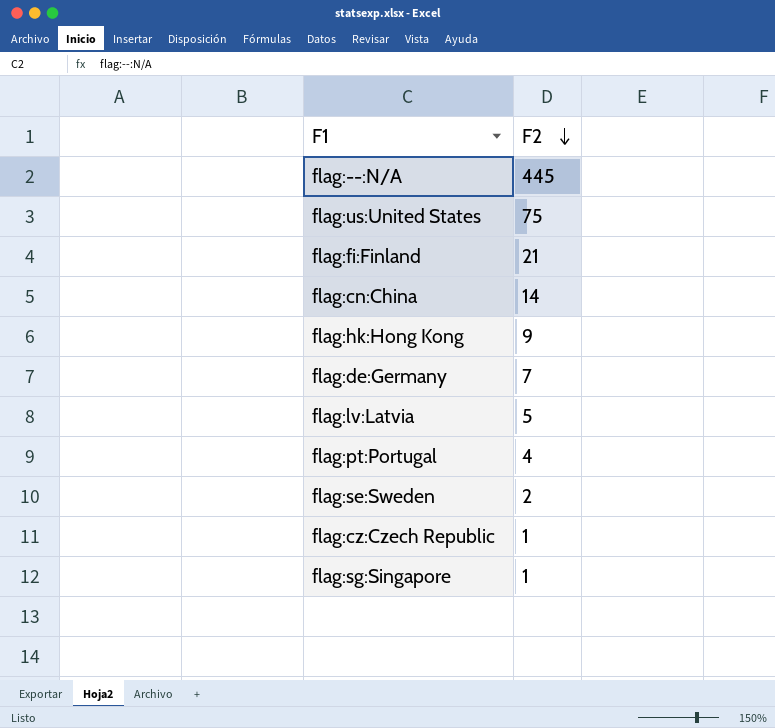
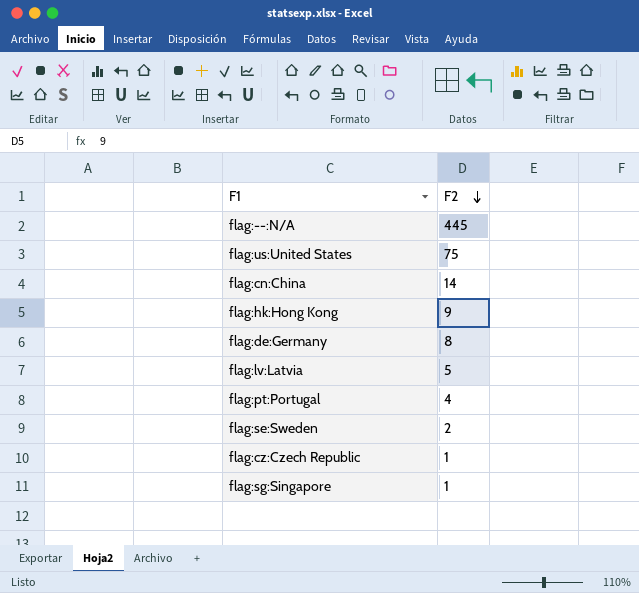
row flag:fi:Finland: 21 -> none
flag:de:Germany | F2: 7 -> 8

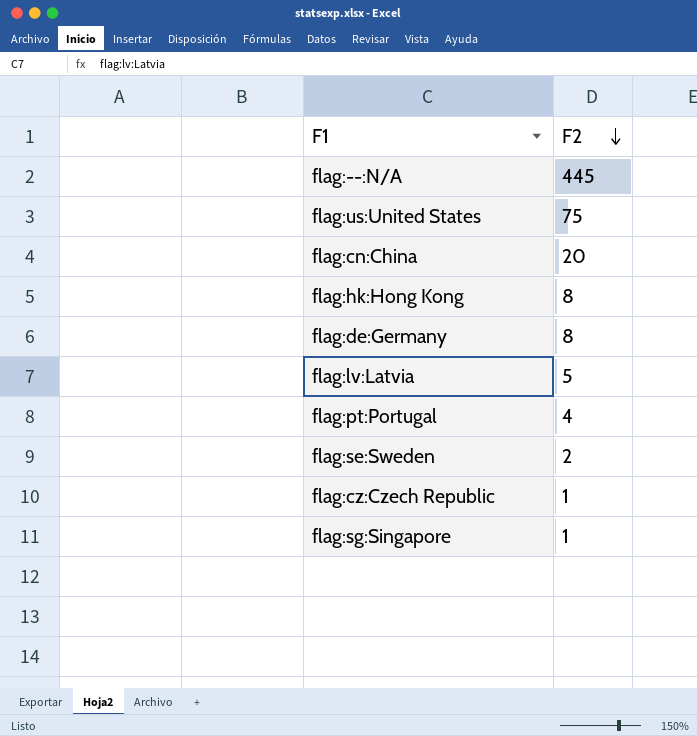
flag:cn:China | F2: 14 -> 20
flag:hk:Hong Kong | F2: 9 -> 8

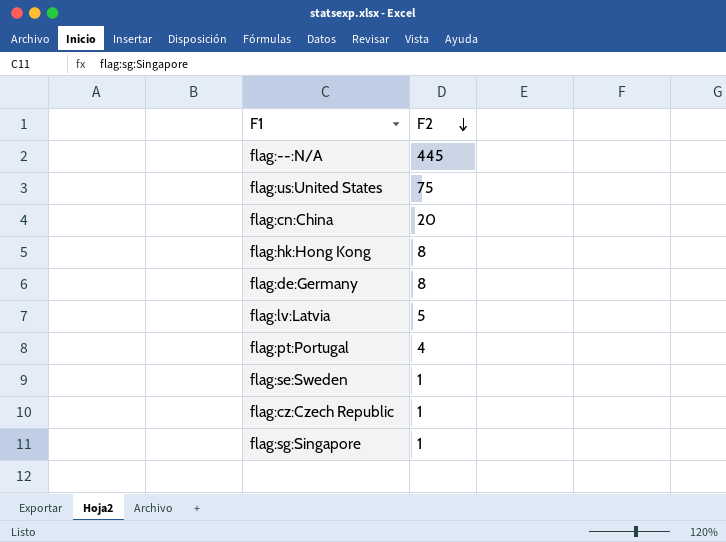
flag:se:Sweden | F2: 2 -> 1

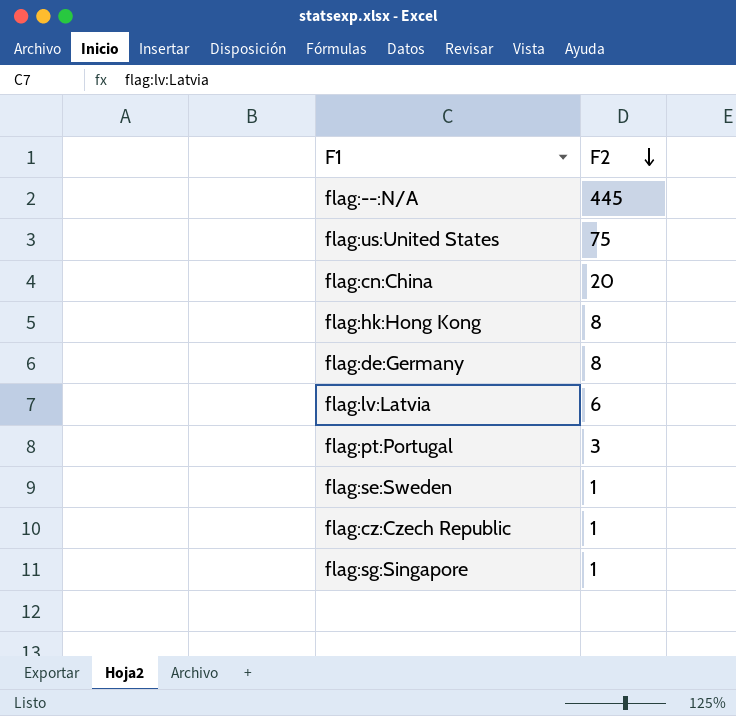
flag:lv:Latvia | F2: 5 -> 6
flag:pt:Portugal | F2: 4 -> 3

